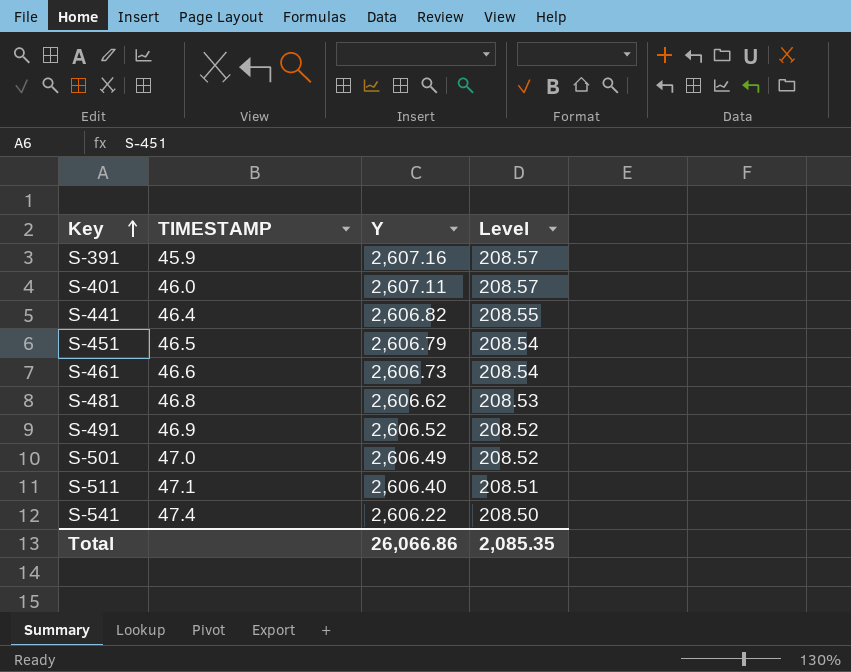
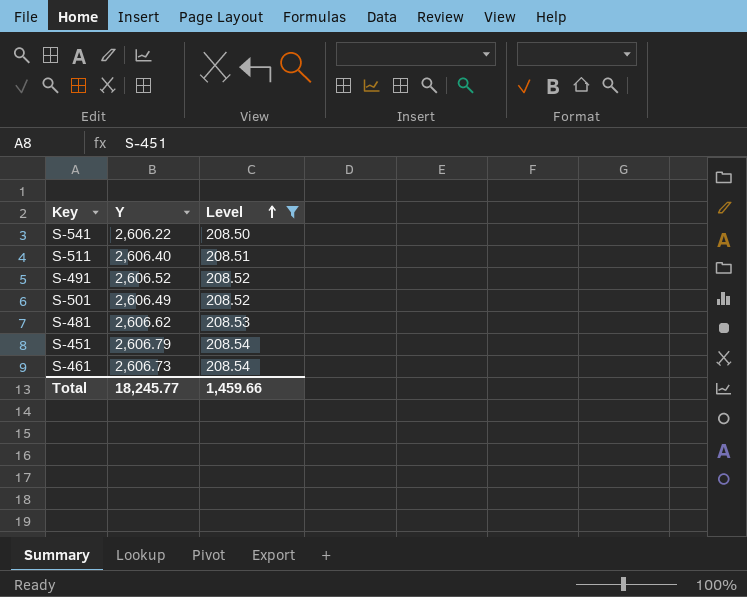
filter: none -> Level <= 208.54
row order: Key ascending -> Level ascending
column TIMESTAMP | position: 2 -> none
Total | Y: 26,066.86 -> 18,245.77
Total | Level: 2,085.35 -> 1,459.66

